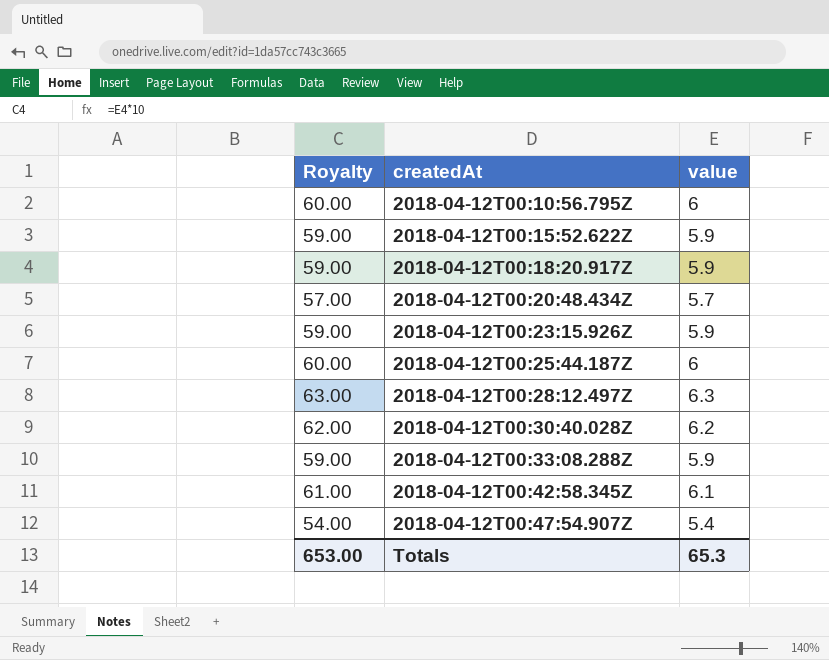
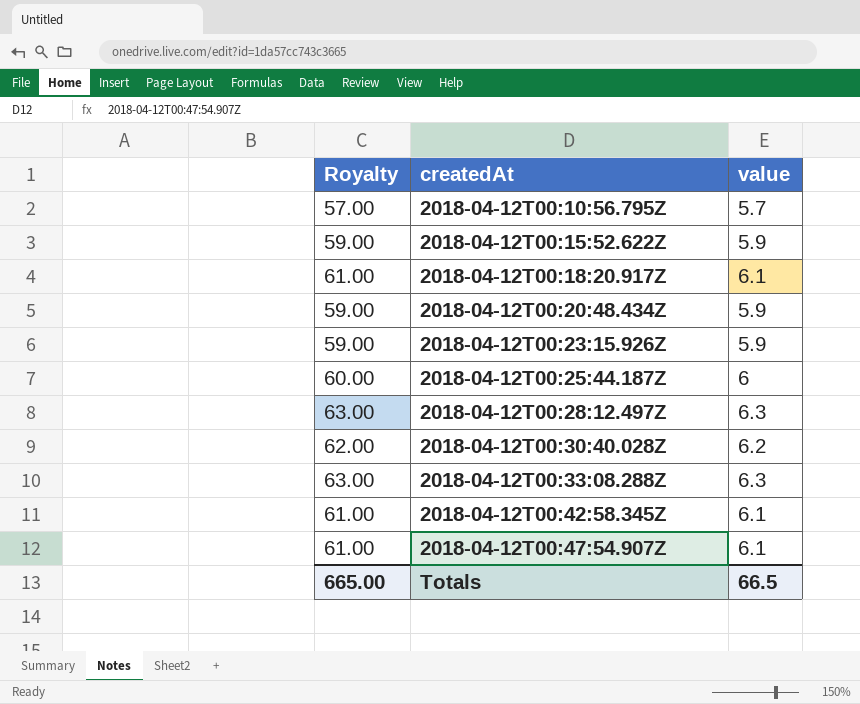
2018-04-12T00:10:56.795Z | Royalty: 60.00 -> 57.00
2018-04-12T00:10:56.795Z | value: 6 -> 5.7
2018-04-12T00:18:20.917Z | Royalty: 59.00 -> 61.00
2018-04-12T00:18:20.917Z | value: 5.9 -> 6.1
2018-04-12T00:20:48.434Z | Royalty: 57.00 -> 59.00
2018-04-12T00:20:48.434Z | value: 5.7 -> 5.9
2018-04-12T00:33:08.288Z | Royalty: 59.00 -> 63.00
2018-04-12T00:33:08.288Z | value: 5.9 -> 6.3
2018-04-12T00:47:54.907Z | Royalty: 54.00 -> 61.00
2018-04-12T00:47:54.907Z | value: 5.4 -> 6.1
Totals | Royalty: 653.00 -> 665.00
Totals | value: 65.3 -> 66.5

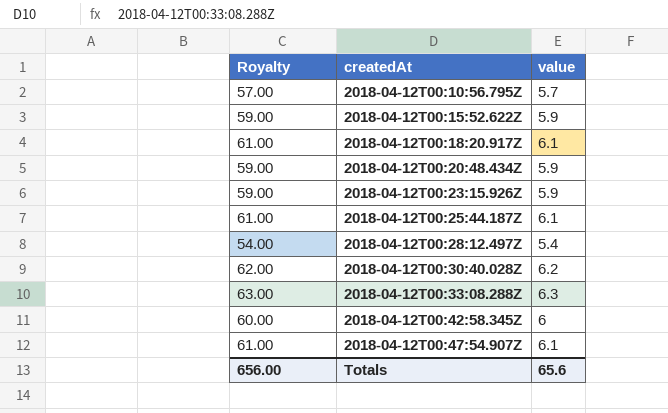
2018-04-12T00:25:44.187Z | Royalty: 60.00 -> 61.00
2018-04-12T00:25:44.187Z | value: 6 -> 6.1
2018-04-12T00:28:12.497Z | Royalty: 63.00 -> 54.00
2018-04-12T00:28:12.497Z | value: 6.3 -> 5.4
2018-04-12T00:42:58.345Z | Royalty: 61.00 -> 60.00
2018-04-12T00:42:58.345Z | value: 6.1 -> 6
Totals | Royalty: 665.00 -> 656.00
Totals | value: 66.5 -> 65.6

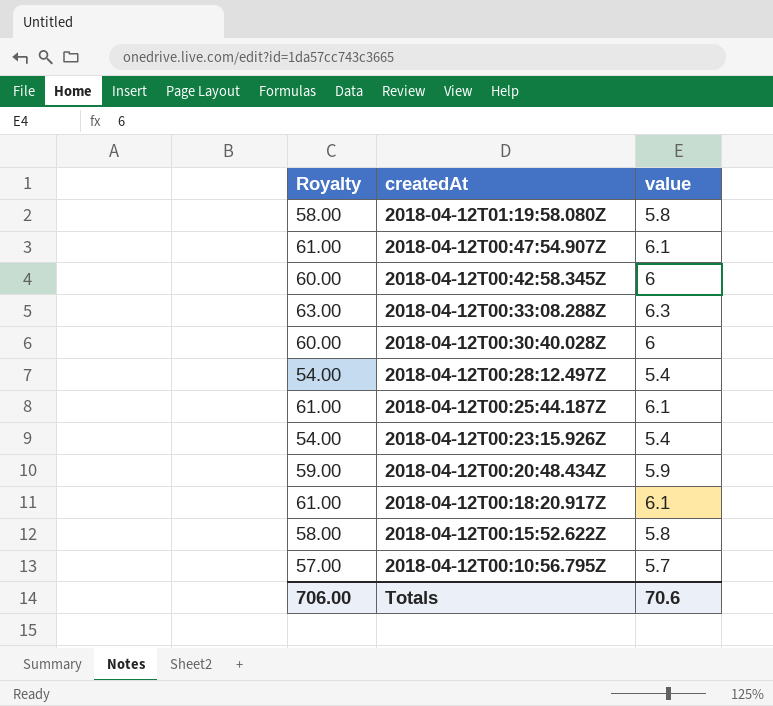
row order: createdAt ascending -> createdAt descending
row 2018-04-12T01:19:58.080Z: none -> 58.00 | 5.8
2018-04-12T00:30:40.028Z | Royalty: 62.00 -> 60.00
2018-04-12T00:30:40.028Z | value: 6.2 -> 6
2018-04-12T00:23:15.926Z | Royalty: 59.00 -> 54.00
2018-04-12T00:23:15.926Z | value: 5.9 -> 5.4
2018-04-12T00:15:52.622Z | Royalty: 59.00 -> 58.00
2018-04-12T00:15:52.622Z | value: 5.9 -> 5.8
Totals | Royalty: 656.00 -> 706.00
Totals | value: 65.6 -> 70.6

